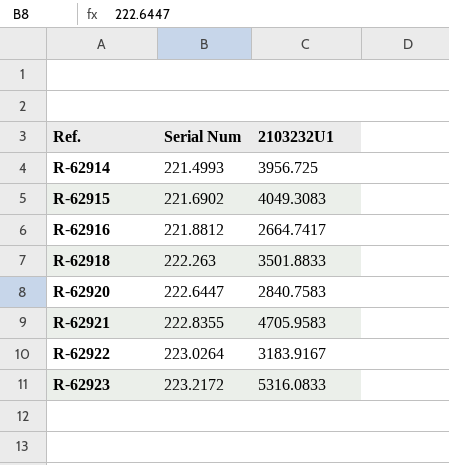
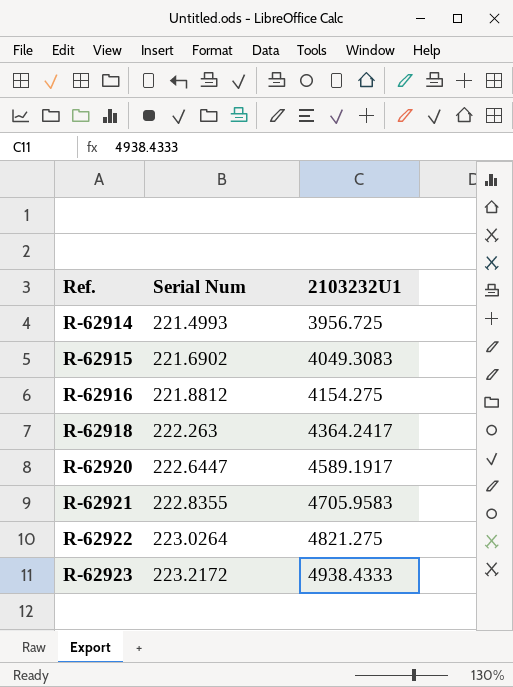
R-62916 | 2103232U1: 2664.7417 -> 4154.275
R-62918 | 2103232U1: 3501.8833 -> 4364.2417
R-62920 | 2103232U1: 2840.7583 -> 4589.1917
R-62922 | 2103232U1: 3183.9167 -> 4821.275
R-62923 | 2103232U1: 5316.0833 -> 4938.4333

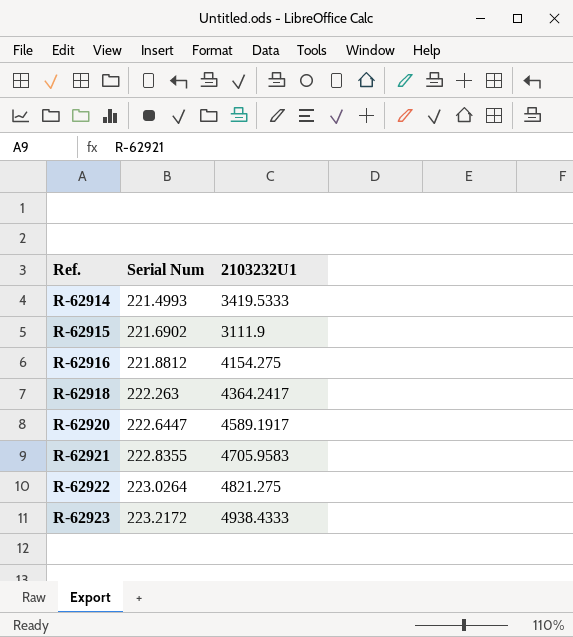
R-62914 | 2103232U1: 3956.725 -> 3419.5333
R-62915 | 2103232U1: 4049.3083 -> 3111.9

